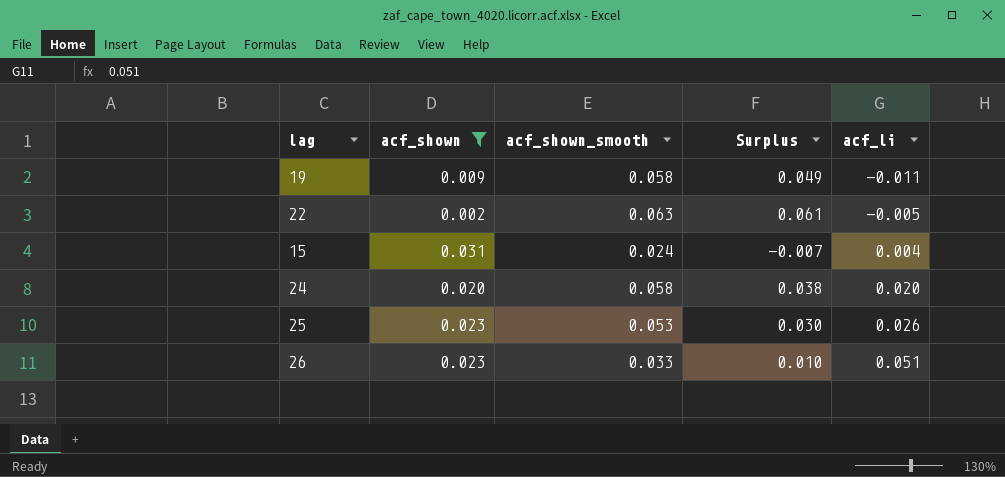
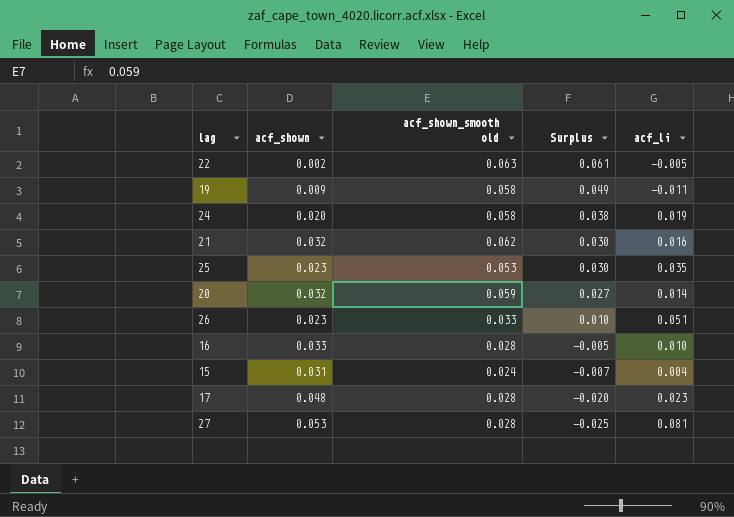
filter: acf_shown <= 0.031 -> none
row order: acf_li ascending -> Surplus descending
column name: acf_shown_smooth -> acf_shown_smooth old
24 | acf_li: 0.020 -> 0.019
25 | acf_li: 0.026 -> 0.035

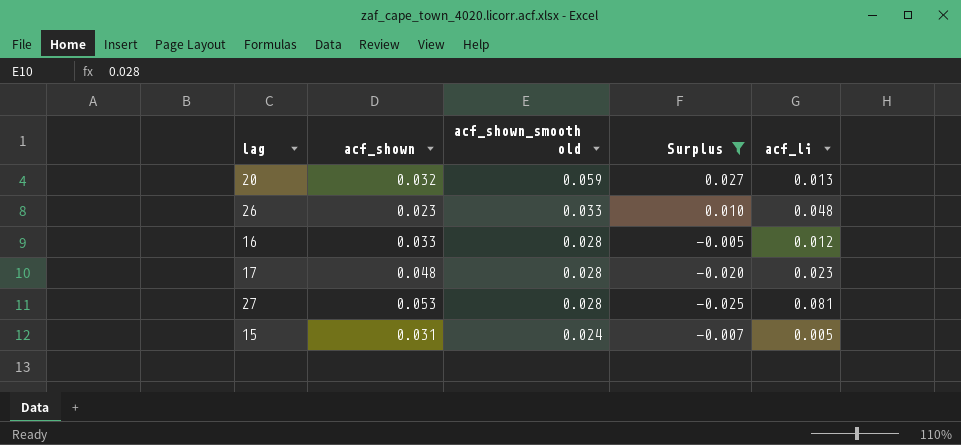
filter: none -> Surplus <= 0.027
row order: Surplus descending -> acf_shown_smooth old descending
20 | acf_li: 0.014 -> 0.013
26 | acf_li: 0.051 -> 0.048
16 | acf_li: 0.010 -> 0.012
15 | acf_li: 0.004 -> 0.005

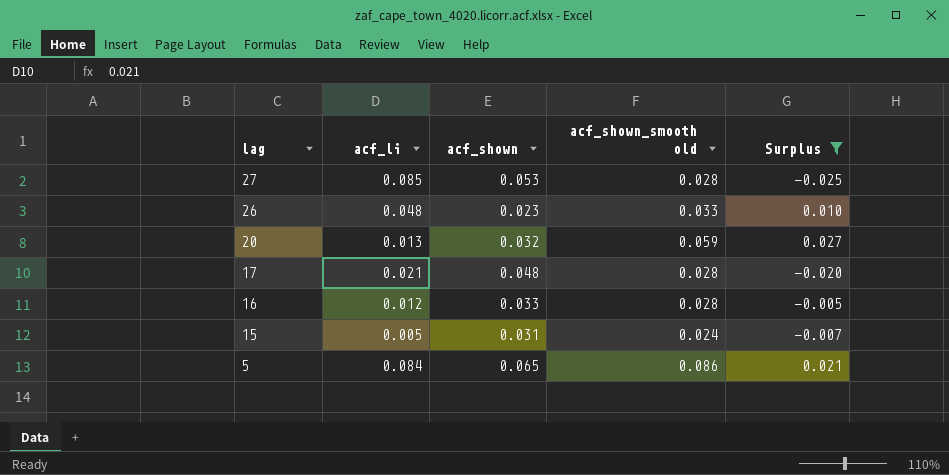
row order: acf_shown_smooth old descending -> lag descending
column acf_li | position: 5 -> 2
27 | acf_li: 0.081 -> 0.085
17 | acf_li: 0.023 -> 0.021
row 5: none -> 0.084 | 0.065 | 0.086 | 0.021

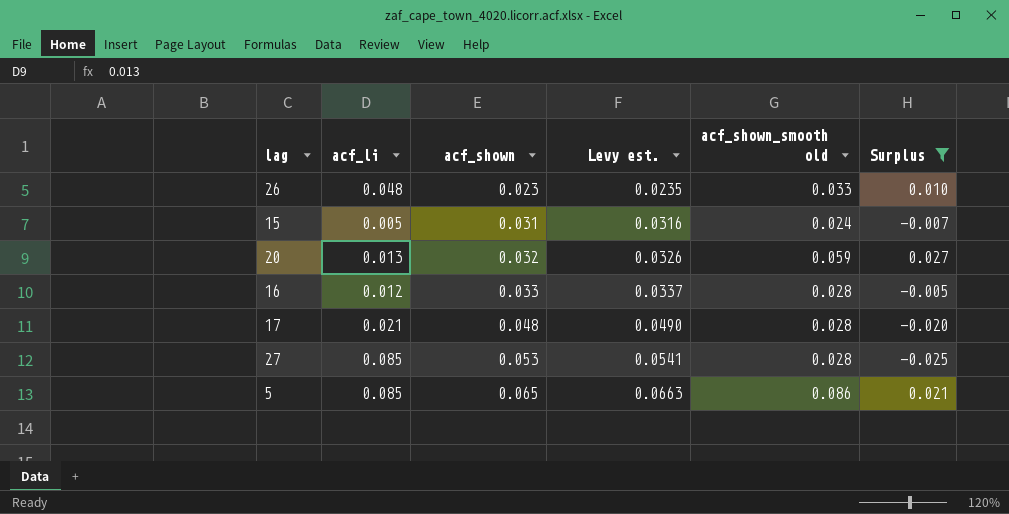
row order: lag descending -> acf_shown ascending
column Levy est. | formula: none -> [acf_shown] * 1.02
5 | acf_li: 0.084 -> 0.085

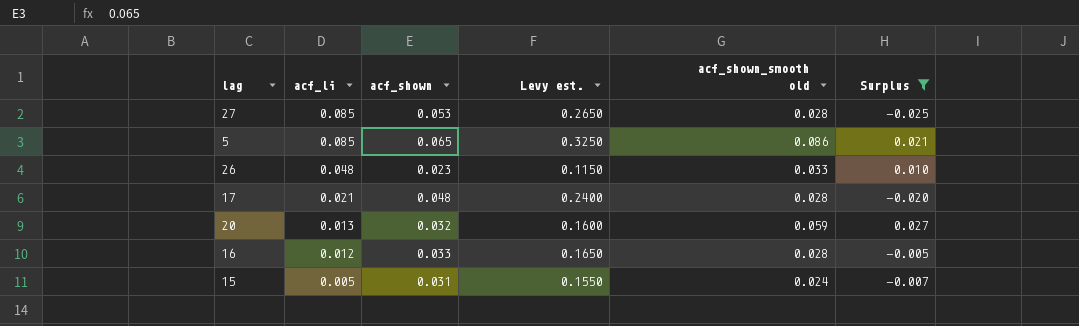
row order: acf_shown ascending -> acf_li descending
column Levy est. | formula: [acf_shown] * 1.02 -> [acf_shown] * 5

